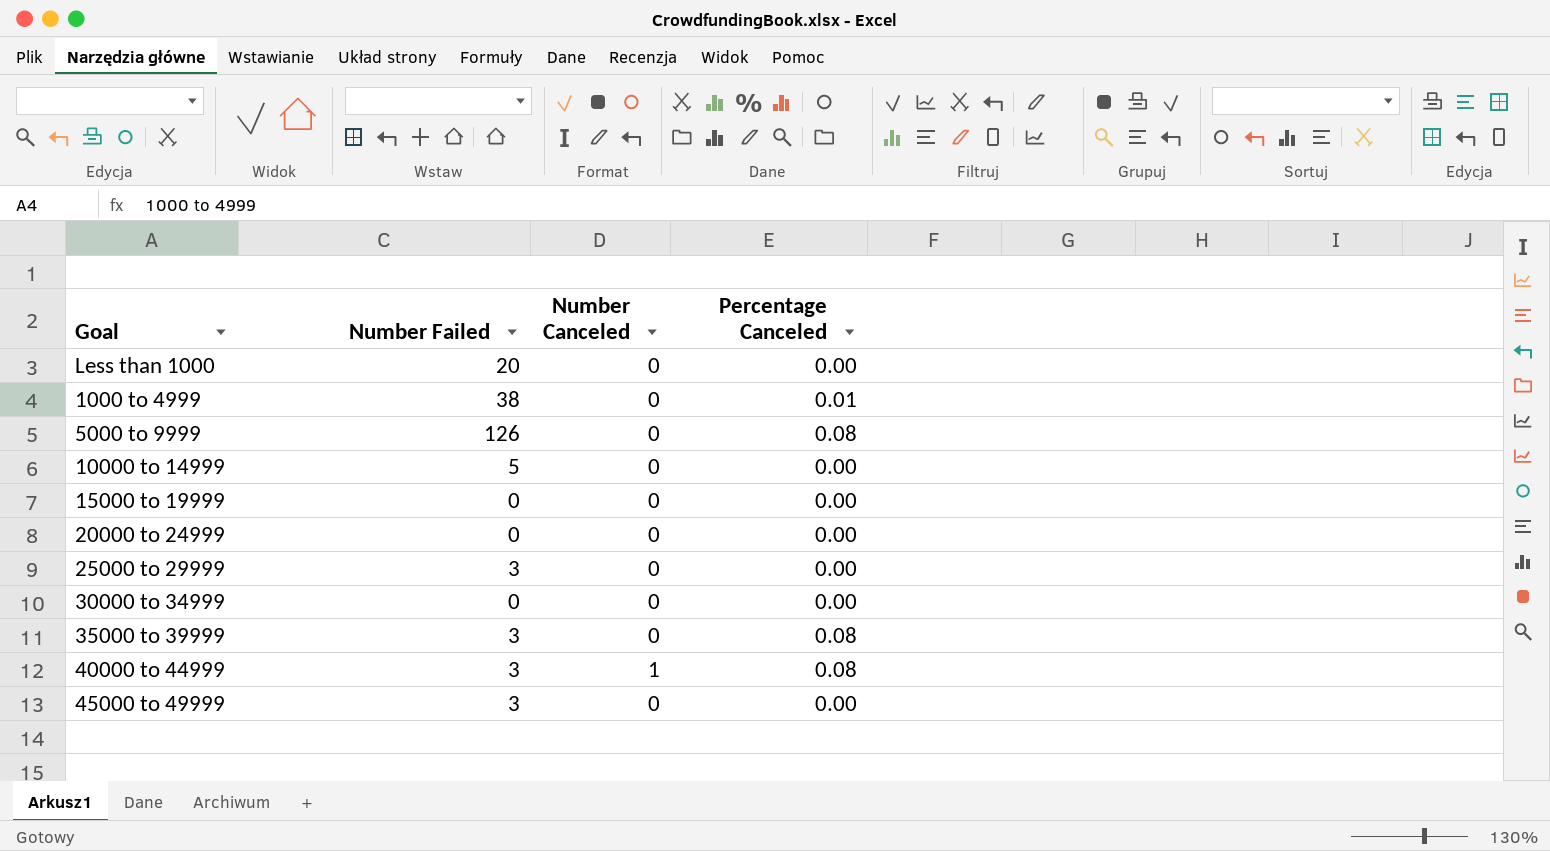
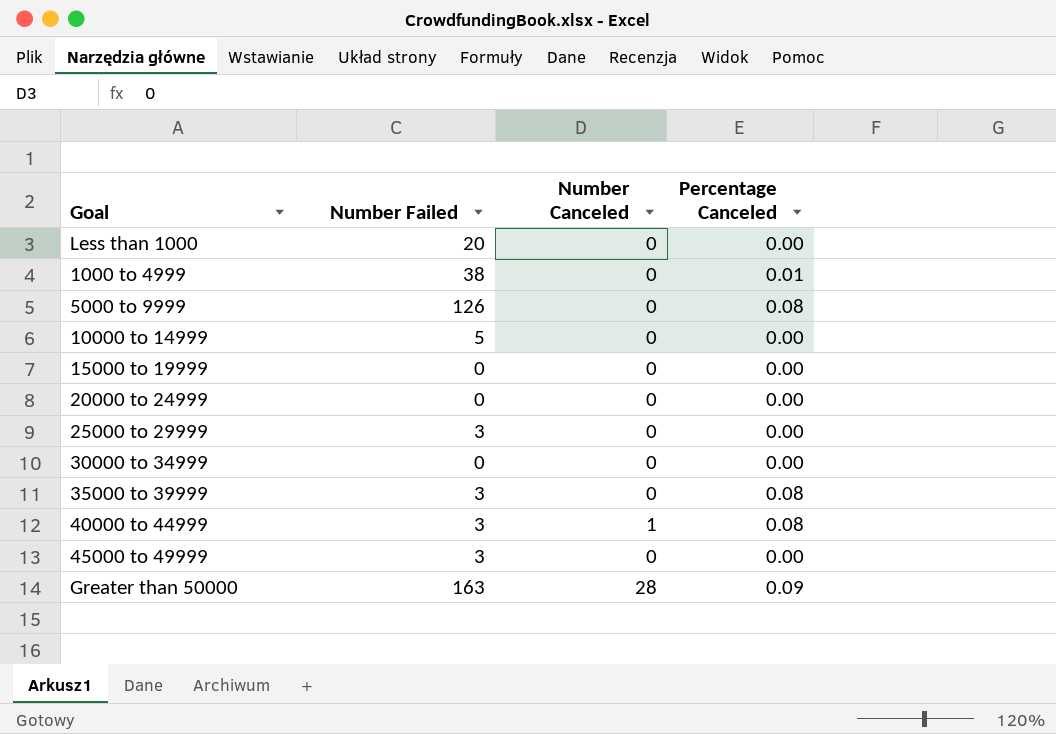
row Greater than 50000: none -> 163 | 28 | 0.09

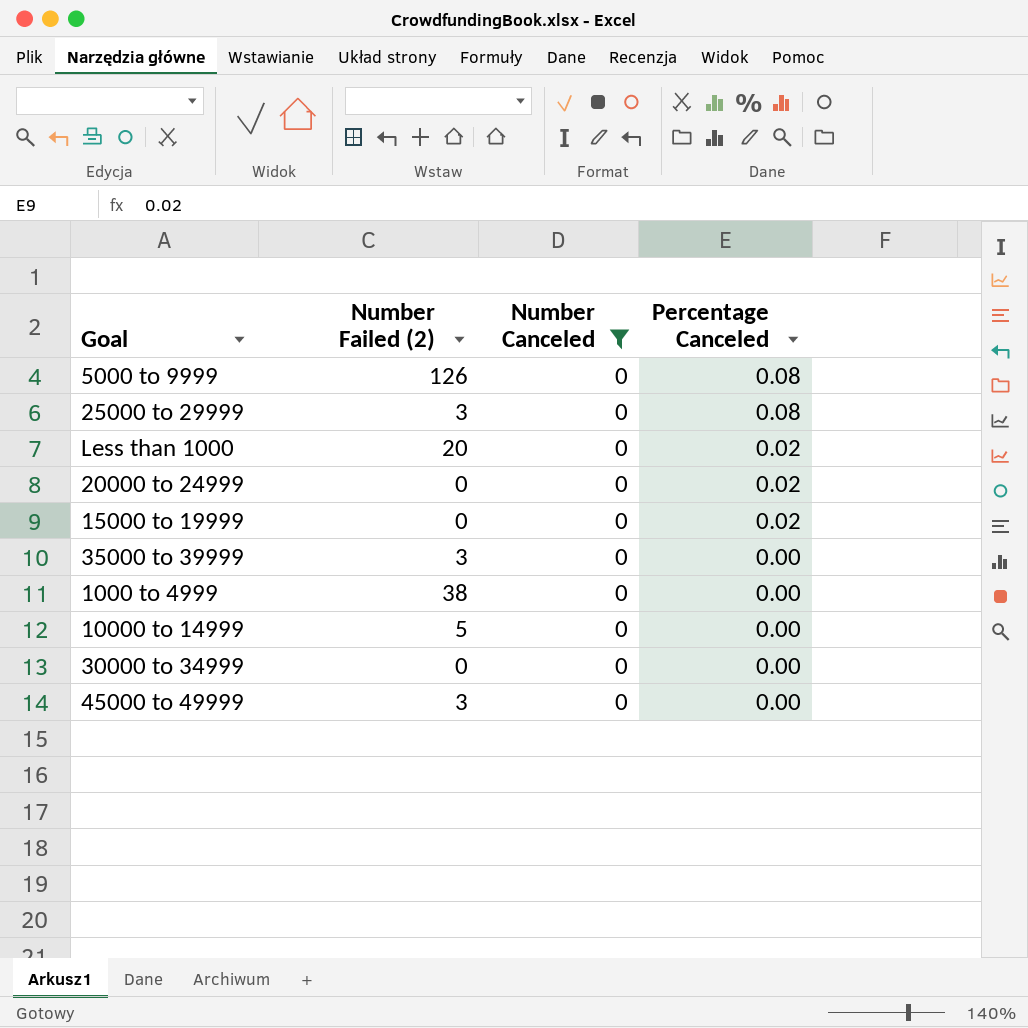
filter: none -> Number Canceled = 0
row order: none -> Percentage Canceled descending
column name: Number Failed -> Number Failed (2)
25000 to 29999 | Percentage Canceled: 0.00 -> 0.08
Less than 1000 | Percentage Canceled: 0.00 -> 0.02
20000 to 24999 | Percentage Canceled: 0.00 -> 0.02
15000 to 19999 | Percentage Canceled: 0.00 -> 0.02
35000 to 39999 | Percentage Canceled: 0.08 -> 0.00
1000 to 4999 | Percentage Canceled: 0.01 -> 0.00

